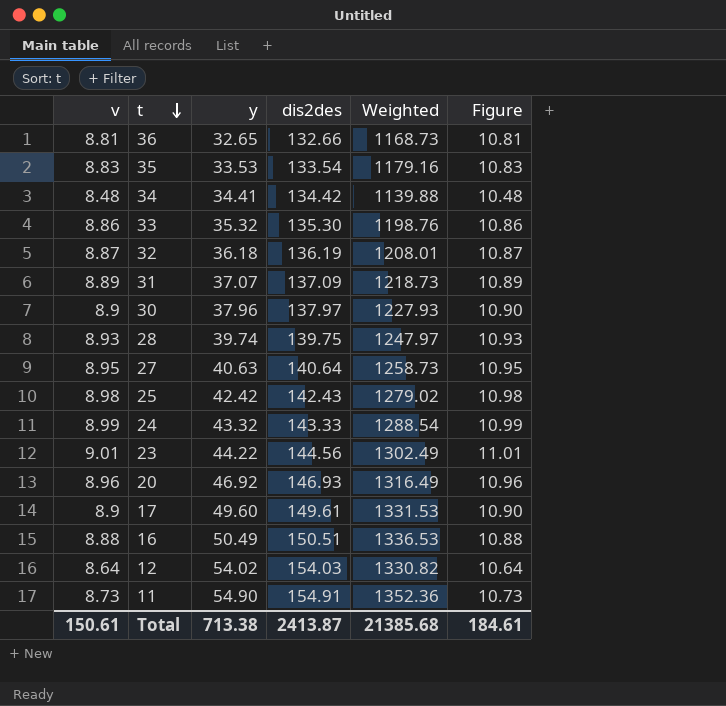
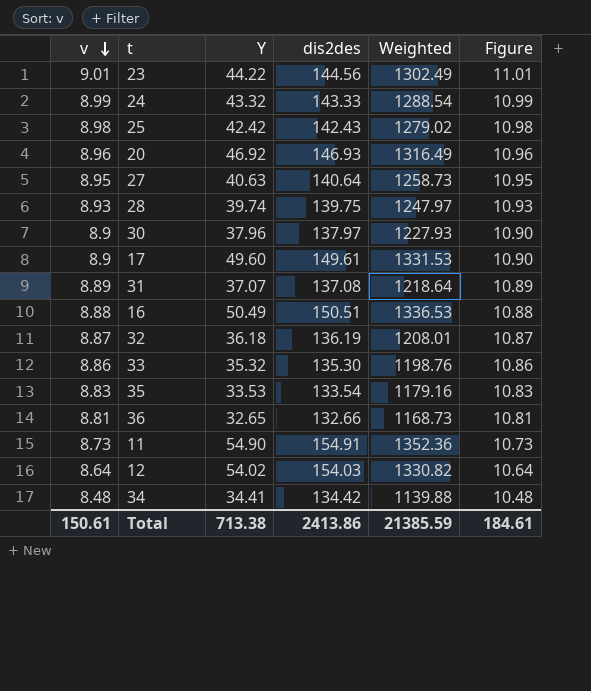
row order: t descending -> v descending
column name: y -> Y
31 | dis2des: 137.09 -> 137.08
31 | Weighted: 1218.73 -> 1218.64
Total | dis2des: 2413.87 -> 2413.86
Total | Weighted: 21385.68 -> 21385.59

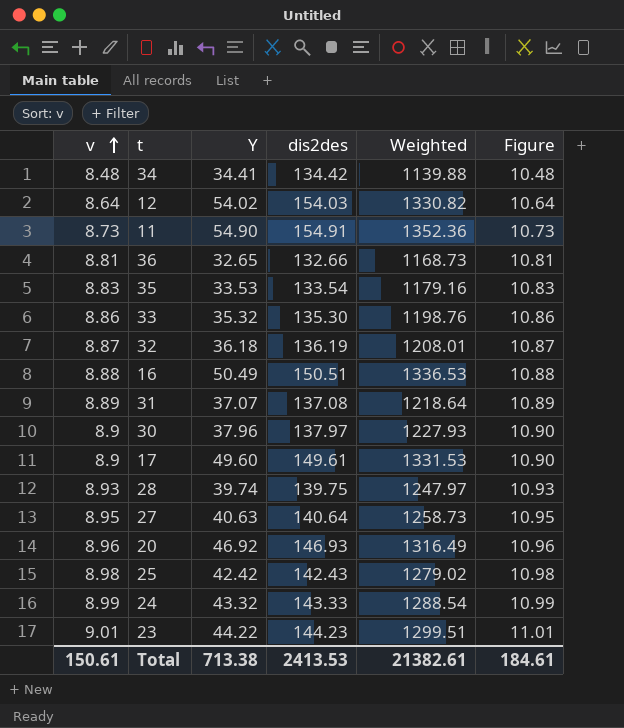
row order: v descending -> v ascending
23 | dis2des: 144.56 -> 144.23
23 | Weighted: 1302.49 -> 1299.51
Total | dis2des: 2413.86 -> 2413.53
Total | Weighted: 21385.59 -> 21382.61

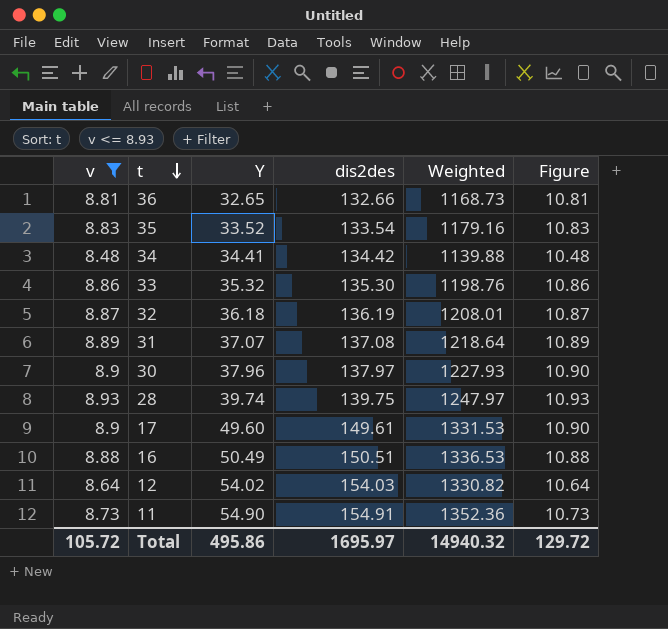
filter: none -> v <= 8.93
row order: v ascending -> t descending
35 | Y: 33.53 -> 33.52
Total | v: 150.61 -> 105.72
Total | Y: 713.38 -> 495.86
Total | dis2des: 2413.53 -> 1695.97
Total | Weighted: 21382.61 -> 14940.32
Total | Figure: 184.61 -> 129.72

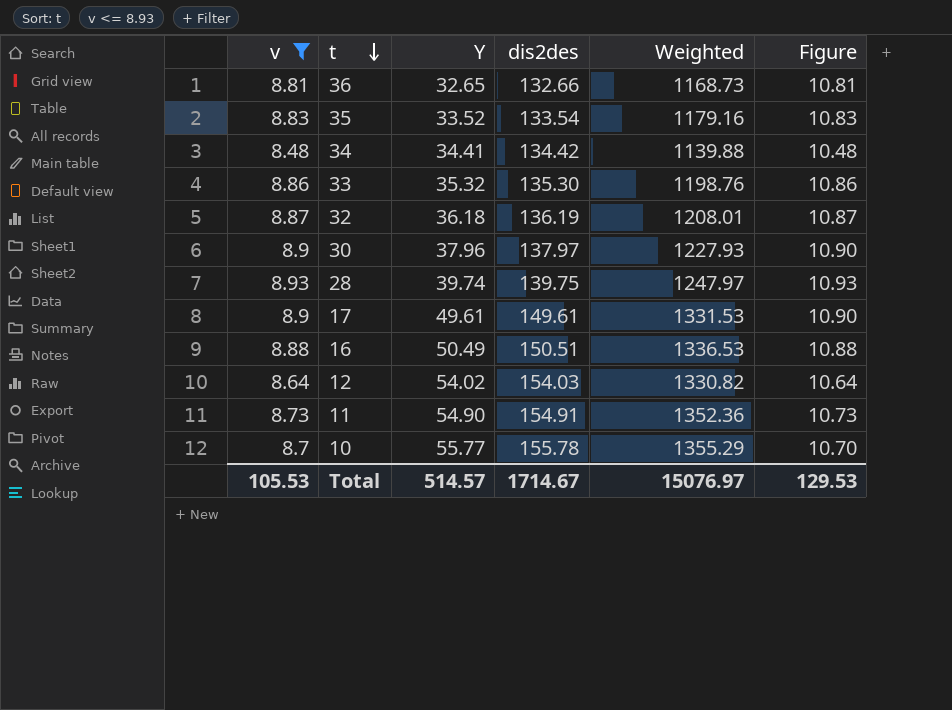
row 31: 8.89 | 37.07 | 137.08 | 1218.64 | 10.89 -> none
17 | Y: 49.60 -> 49.61
row 10: none -> 8.7 | 55.77 | 155.78 | 1355.29 | 10.70
Total | v: 105.72 -> 105.53
Total | Y: 495.86 -> 514.57
Total | dis2des: 1695.97 -> 1714.67
Total | Weighted: 14940.32 -> 15076.97
Total | Figure: 129.72 -> 129.53

